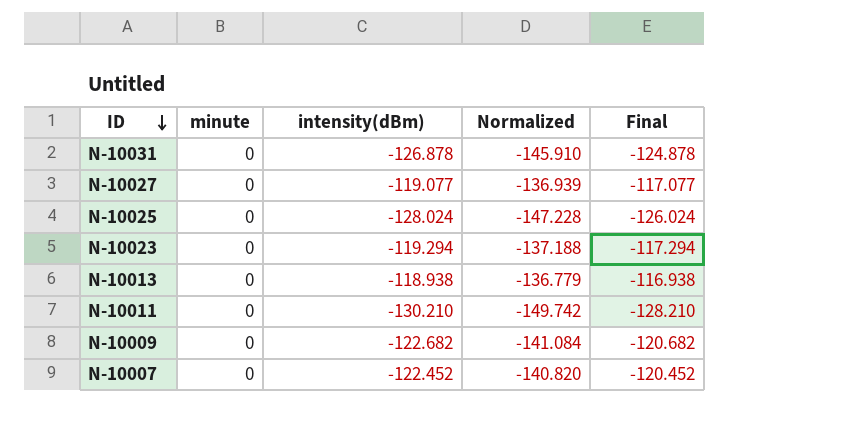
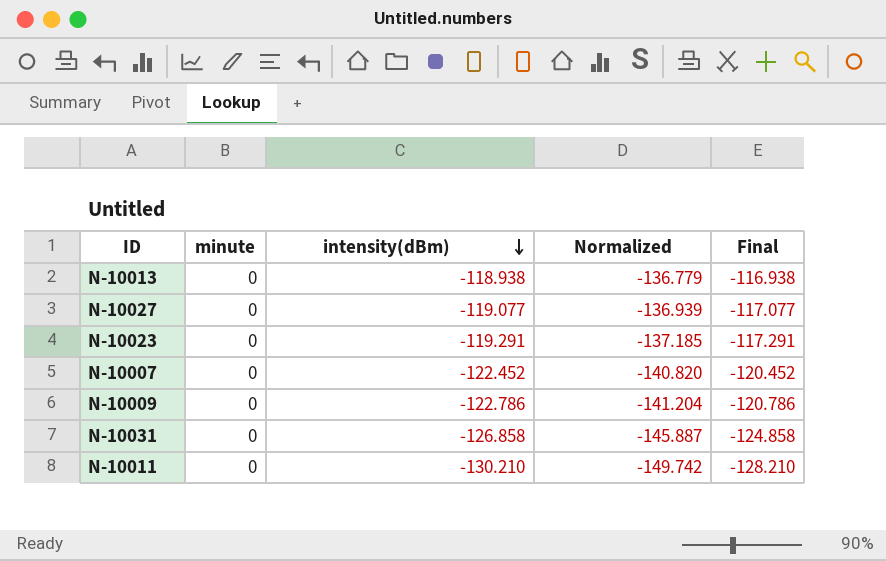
row order: ID descending -> intensity(dBm) descending
row N-10025: 0 | -128.024 | -147.228 | -126.024 -> none
N-10023 | intensity(dBm): -119.294 -> -119.291
N-10023 | Normalized: -137.188 -> -137.185
N-10023 | Final: -117.294 -> -117.291
N-10009 | intensity(dBm): -122.682 -> -122.786
N-10009 | Normalized: -141.084 -> -141.204
N-10009 | Final: -120.682 -> -120.786
N-10031 | intensity(dBm): -126.878 -> -126.858
N-10031 | Normalized: -145.910 -> -145.887
N-10031 | Final: -124.878 -> -124.858

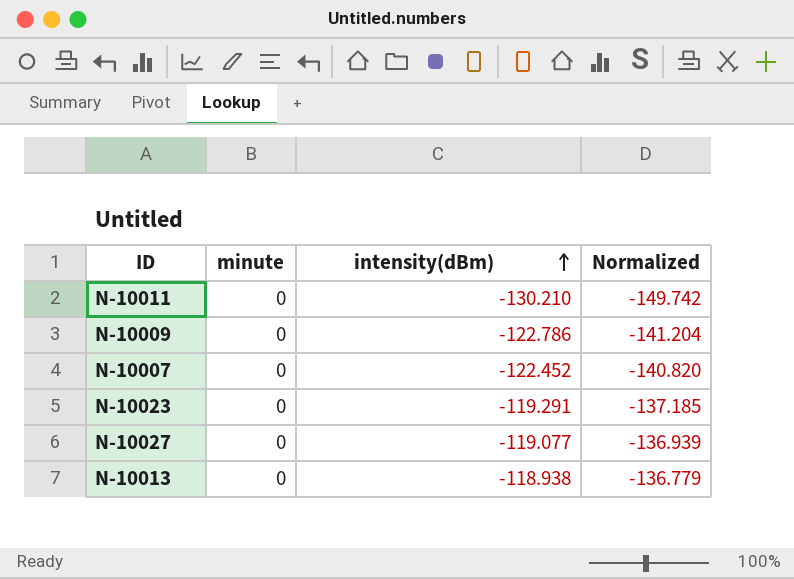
row order: intensity(dBm) descending -> intensity(dBm) ascending
column Final | formula: [intensity(dBm)] + 2 -> none
row N-10031: 0 | -126.858 | -145.887 | -124.858 -> none

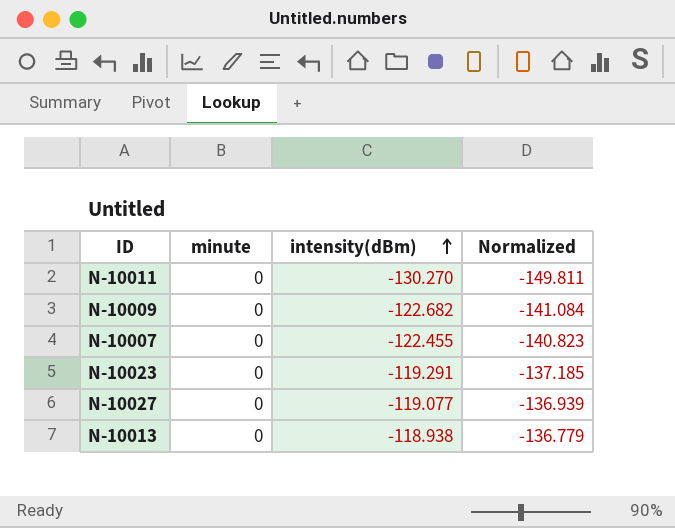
N-10011 | intensity(dBm): -130.210 -> -130.270
N-10011 | Normalized: -149.742 -> -149.811
N-10009 | intensity(dBm): -122.786 -> -122.682
N-10009 | Normalized: -141.204 -> -141.084
N-10007 | intensity(dBm): -122.452 -> -122.455
N-10007 | Normalized: -140.820 -> -140.823

